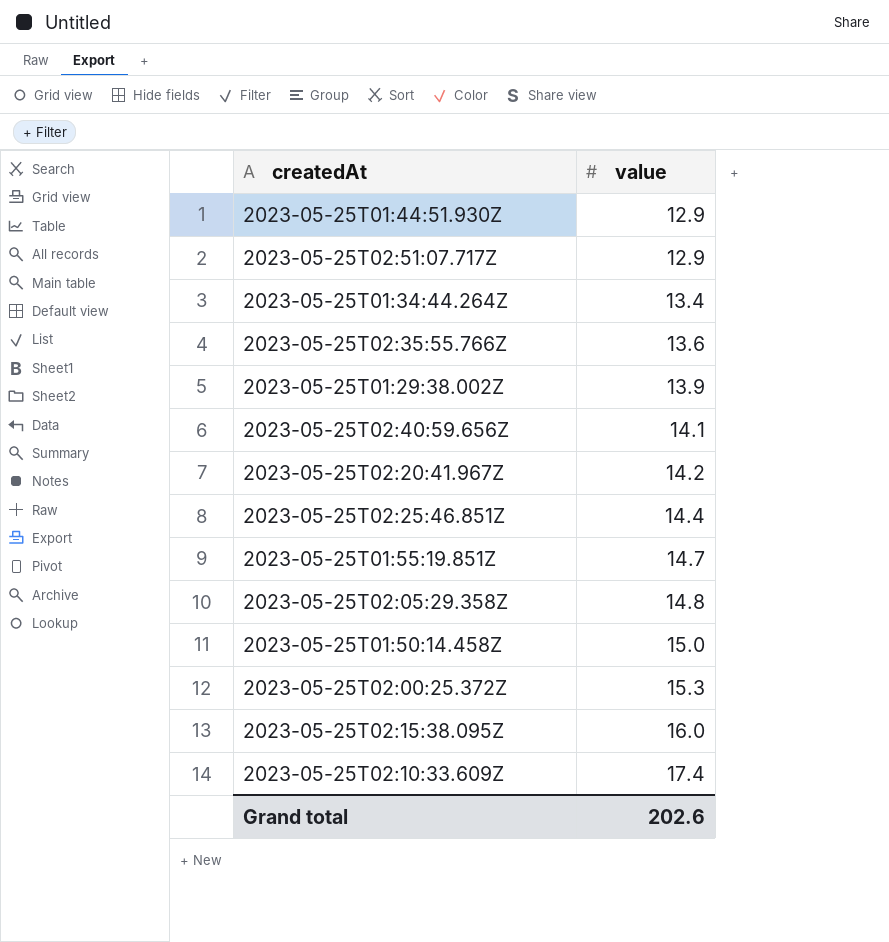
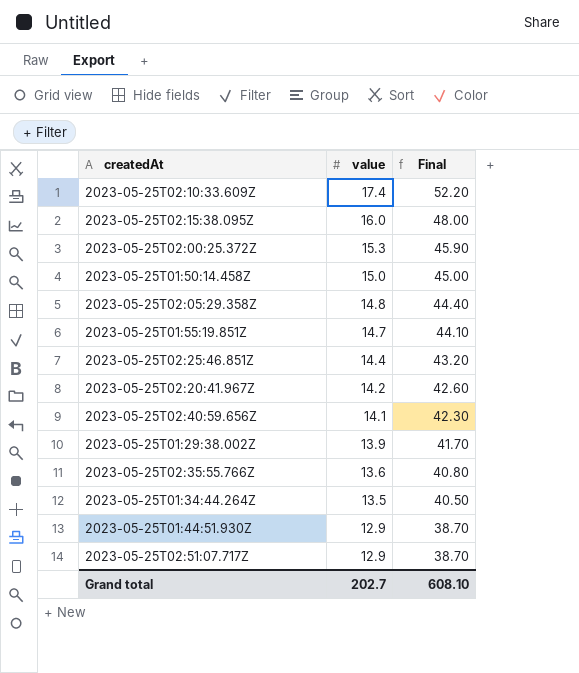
row order: value ascending -> value descending
column Final | formula: none -> [value] * 3
2023-05-25T01:34:44.264Z | value: 13.4 -> 13.5
Grand total | value: 202.6 -> 202.7

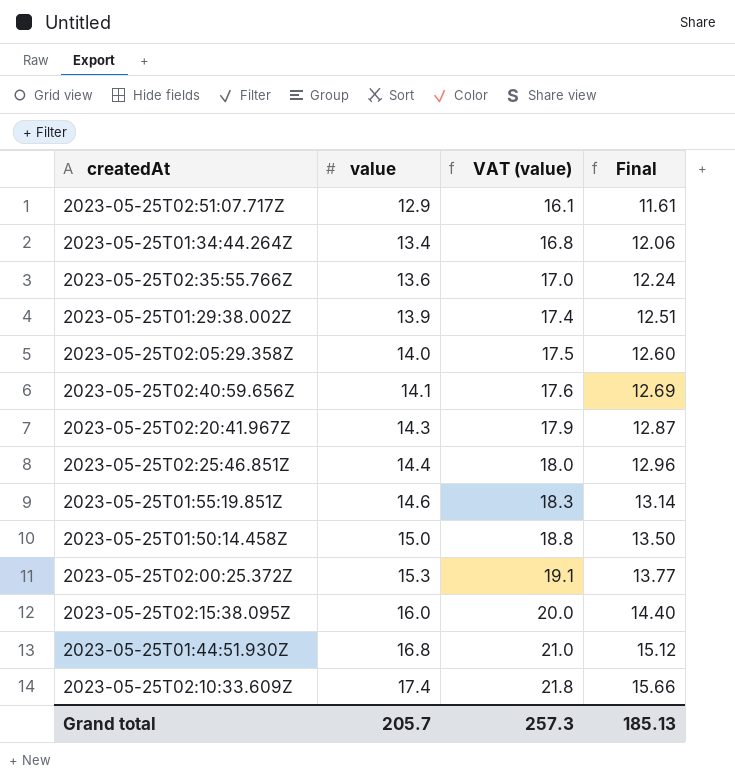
row order: value descending -> value ascending
column VAT (value) | formula: none -> [value] * 1.25
column Final | formula: [value] * 3 -> [value] * 0.9
2023-05-25T01:34:44.264Z | value: 13.5 -> 13.4
2023-05-25T02:05:29.358Z | value: 14.8 -> 14.0
2023-05-25T02:20:41.967Z | value: 14.2 -> 14.3
2023-05-25T01:55:19.851Z | value: 14.7 -> 14.6
2023-05-25T01:44:51.930Z | value: 12.9 -> 16.8
Grand total | value: 202.7 -> 205.7
Grand total | Final: 608.10 -> 185.13

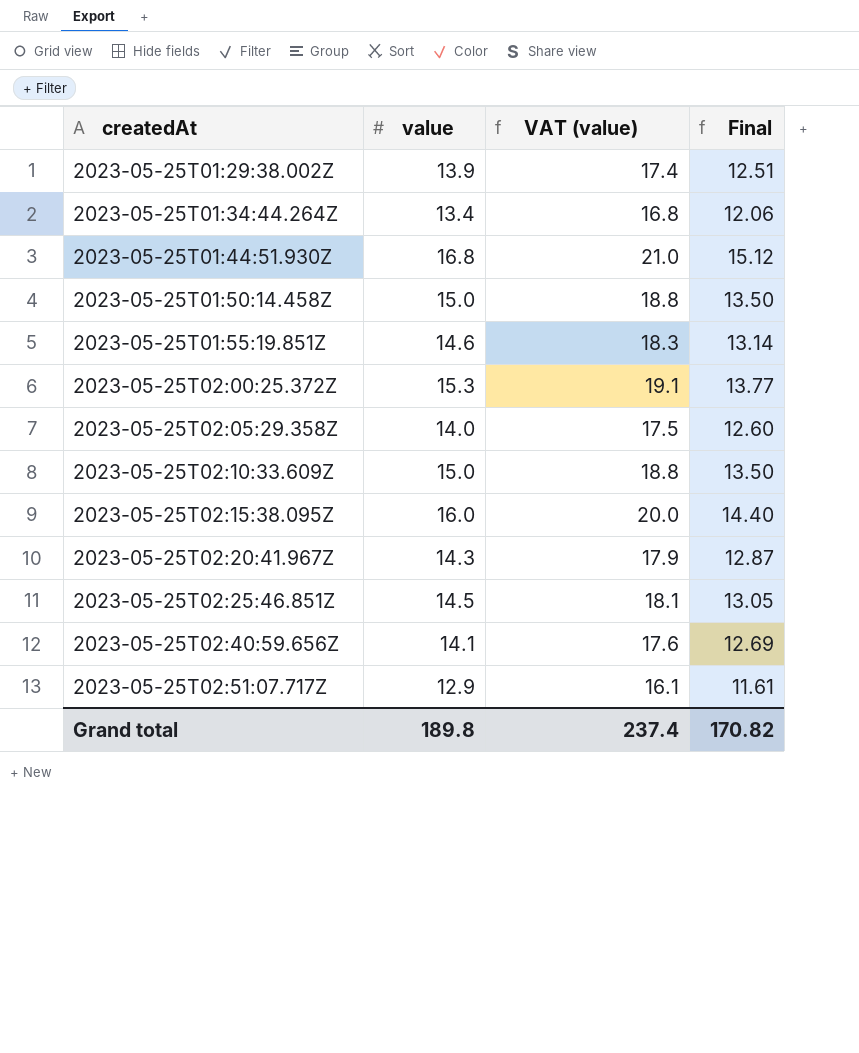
row order: value ascending -> createdAt ascending
row 2023-05-25T02:35:55.766Z: 13.6 | 17.0 | 12.24 -> none
2023-05-25T02:10:33.609Z | value: 17.4 -> 15.0
2023-05-25T02:10:33.609Z | VAT (value): 21.8 -> 18.8
2023-05-25T02:10:33.609Z | Final: 15.66 -> 13.50
2023-05-25T02:25:46.851Z | value: 14.4 -> 14.5
2023-05-25T02:25:46.851Z | VAT (value): 18.0 -> 18.1
2023-05-25T02:25:46.851Z | Final: 12.96 -> 13.05
Grand total | value: 205.7 -> 189.8
Grand total | VAT (value): 257.3 -> 237.4
Grand total | Final: 185.13 -> 170.82

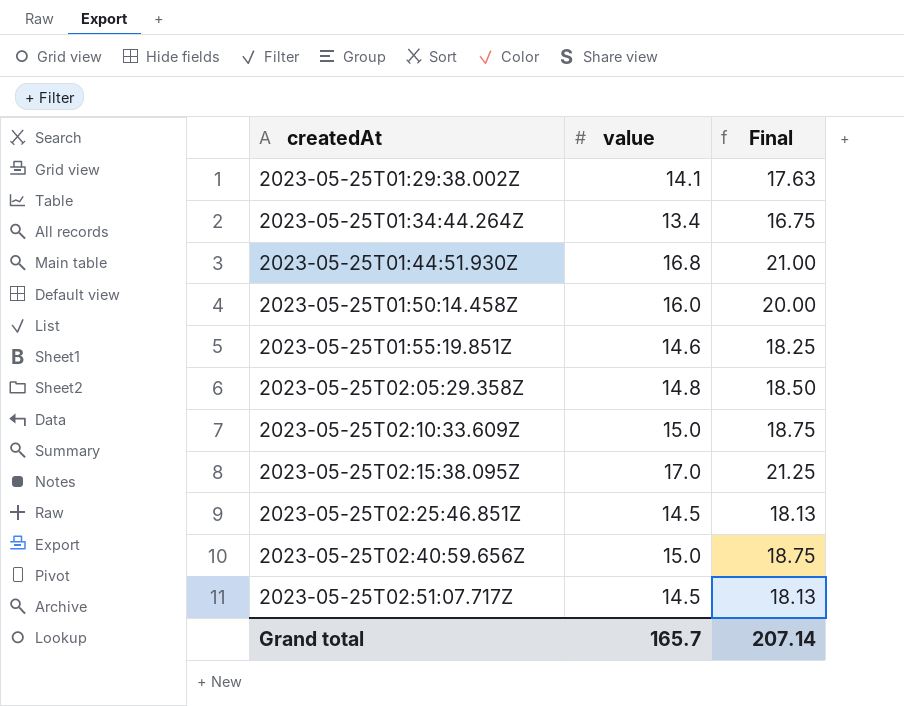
column VAT (value) | formula: [value] * 1.25 -> none
column Final | formula: [value] * 0.9 -> [value] * 1.25
row 2023-05-25T02:00:25.372Z: 15.3 | 19.1 | 13.77 -> none
row 2023-05-25T02:20:41.967Z: 14.3 | 17.9 | 12.87 -> none
2023-05-25T01:29:38.002Z | value: 13.9 -> 14.1
2023-05-25T01:50:14.458Z | value: 15.0 -> 16.0
2023-05-25T02:05:29.358Z | value: 14.0 -> 14.8
2023-05-25T02:15:38.095Z | value: 16.0 -> 17.0
2023-05-25T02:40:59.656Z | value: 14.1 -> 15.0
2023-05-25T02:51:07.717Z | value: 12.9 -> 14.5
Grand total | value: 189.8 -> 165.7
Grand total | Final: 170.82 -> 207.14

